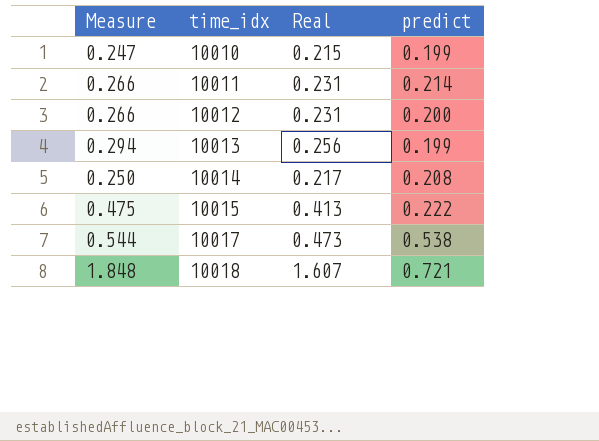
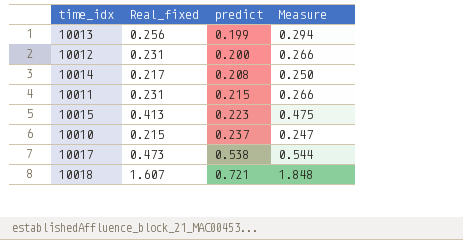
row order: time_idx ascending -> predict ascending
column name: Real -> Real_fixed
column Measure | position: 1 -> 4
10011 | predict: 0.214 -> 0.215
10015 | predict: 0.222 -> 0.223
10010 | predict: 0.199 -> 0.237

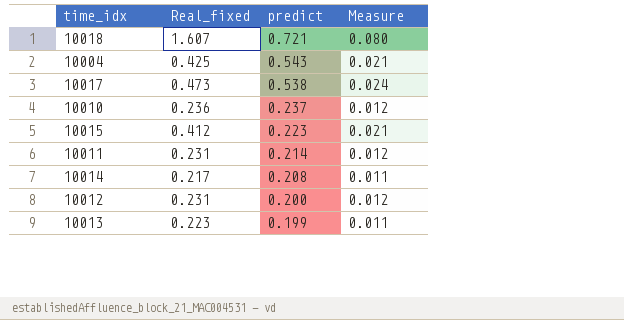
row order: predict ascending -> predict descending
column Measure | formula: [Real_fixed] * 1.15 -> [Real_fixed] * 0.05
row 10004: none -> 0.425 | 0.543 | 0.021
10010 | Real_fixed: 0.215 -> 0.236
10015 | Real_fixed: 0.413 -> 0.412
10011 | predict: 0.215 -> 0.214
10013 | Real_fixed: 0.256 -> 0.223

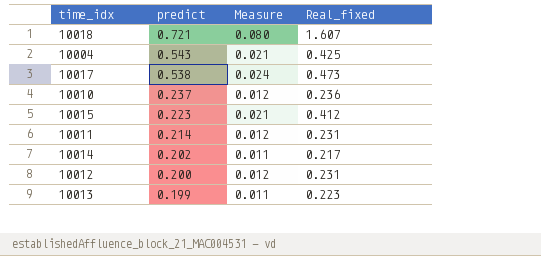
column Real_fixed | position: 2 -> 4
10014 | predict: 0.208 -> 0.202

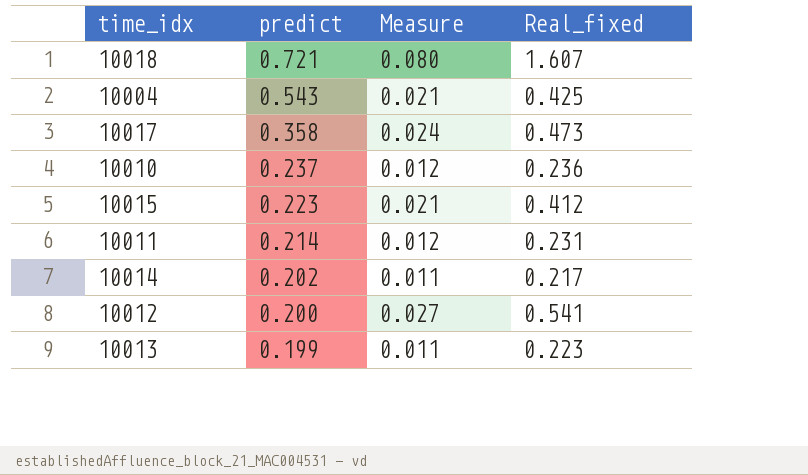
10017 | predict: 0.538 -> 0.358
10012 | Measure: 0.012 -> 0.027
10012 | Real_fixed: 0.231 -> 0.541

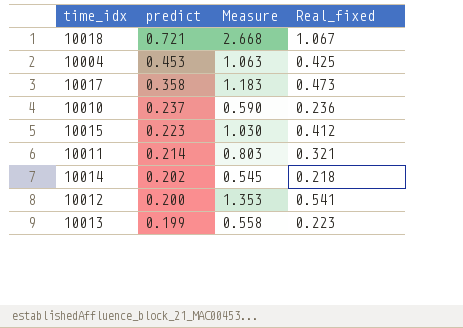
column Measure | formula: [Real_fixed] * 0.05 -> [Real_fixed] * 2.5
10018 | Real_fixed: 1.607 -> 1.067
10004 | predict: 0.543 -> 0.453
10011 | Real_fixed: 0.231 -> 0.321
10014 | Real_fixed: 0.217 -> 0.218

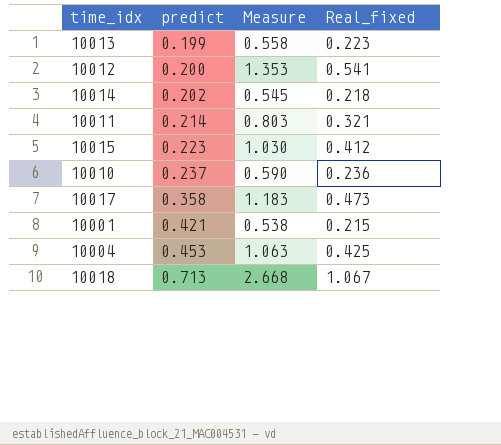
row order: predict descending -> predict ascending
row 10001: none -> 0.421 | 0.538 | 0.215
10018 | predict: 0.721 -> 0.713

